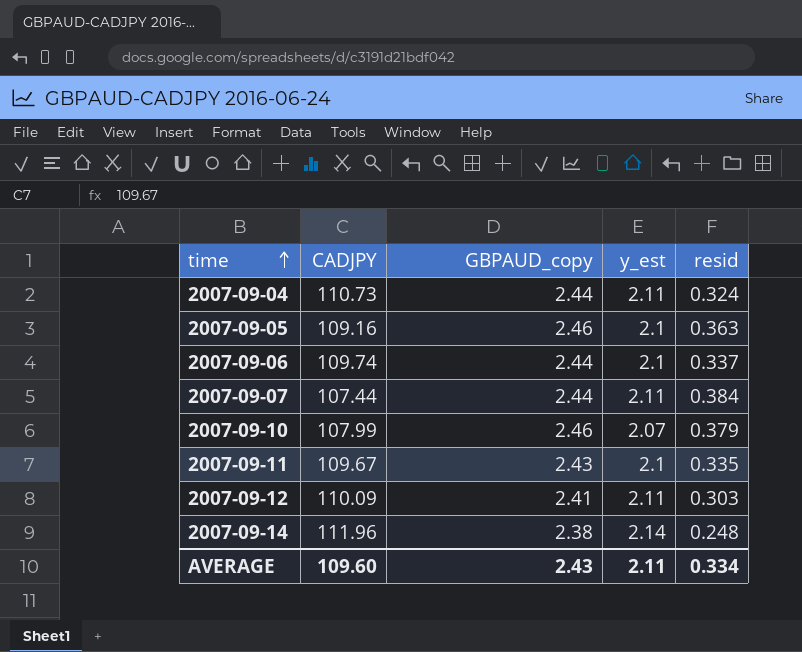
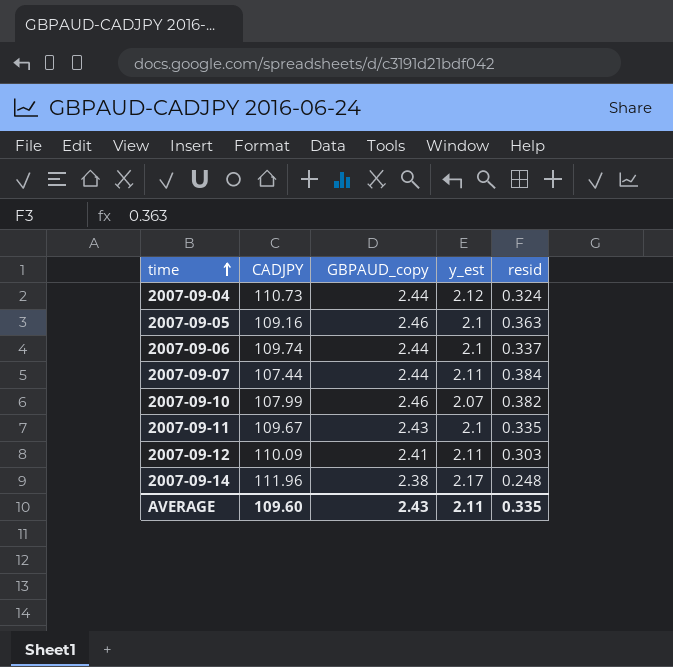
2007-09-04 | y_est: 2.11 -> 2.12
2007-09-10 | resid: 0.379 -> 0.382
2007-09-14 | y_est: 2.14 -> 2.17
AVERAGE | resid: 0.334 -> 0.335

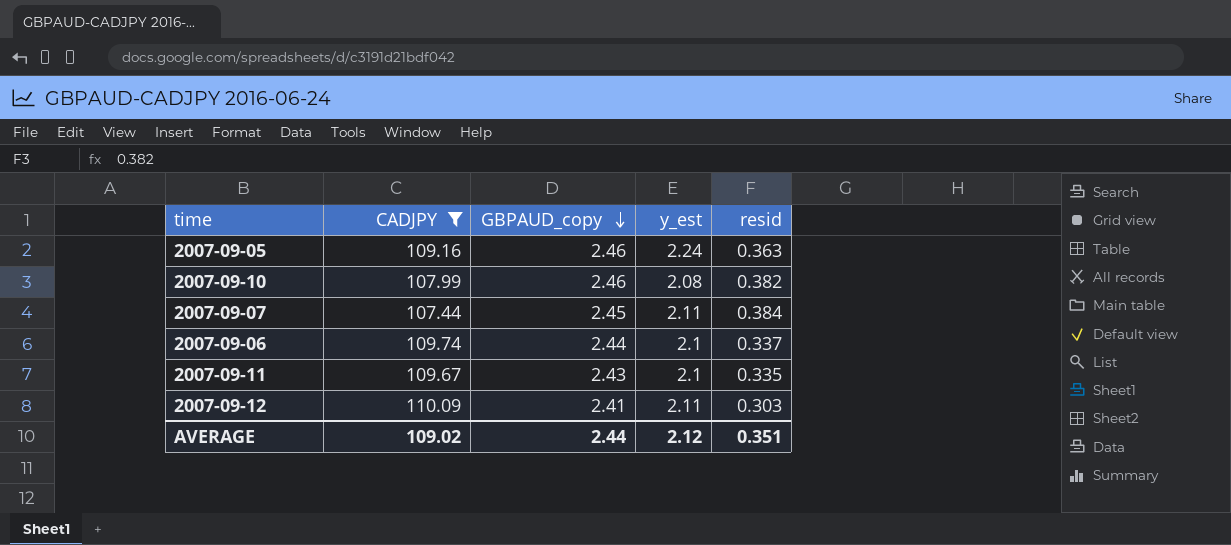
filter: none -> CADJPY <= 110.09
row order: time ascending -> GBPAUD_copy descending
2007-09-05 | y_est: 2.1 -> 2.24
2007-09-10 | y_est: 2.07 -> 2.08
2007-09-07 | GBPAUD_copy: 2.44 -> 2.45
AVERAGE | CADJPY: 109.60 -> 109.02
AVERAGE | GBPAUD_copy: 2.43 -> 2.44
AVERAGE | y_est: 2.11 -> 2.12
AVERAGE | resid: 0.335 -> 0.351

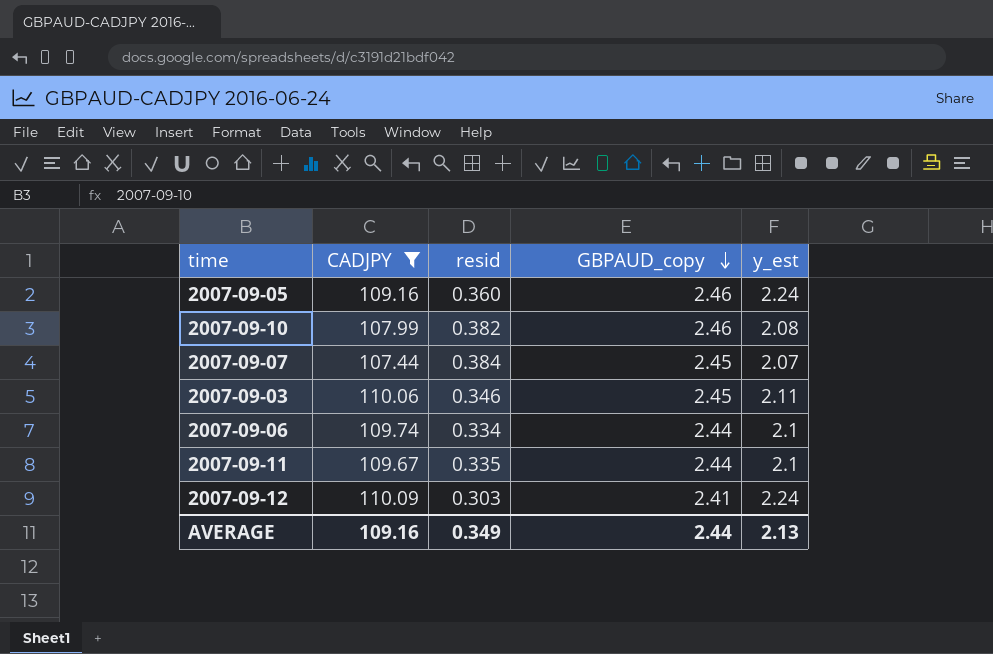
column resid | position: 5 -> 3
2007-09-05 | resid: 0.363 -> 0.360
2007-09-07 | y_est: 2.11 -> 2.07
row 2007-09-03: none -> 110.06 | 0.346 | 2.45 | 2.11
2007-09-06 | resid: 0.337 -> 0.334
2007-09-11 | GBPAUD_copy: 2.43 -> 2.44
2007-09-12 | y_est: 2.11 -> 2.24
AVERAGE | CADJPY: 109.02 -> 109.16
AVERAGE | resid: 0.351 -> 0.349
AVERAGE | y_est: 2.12 -> 2.13

